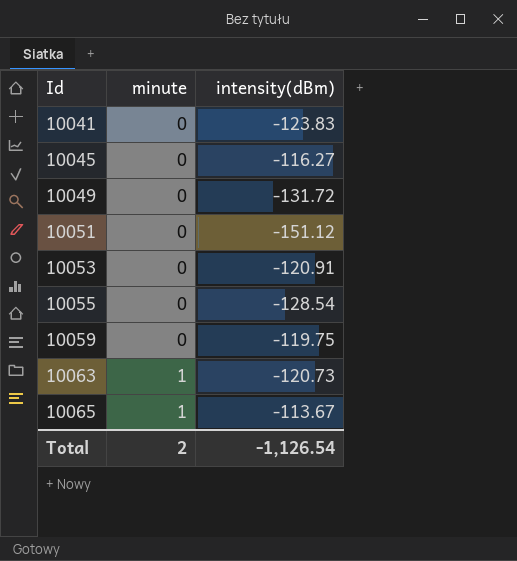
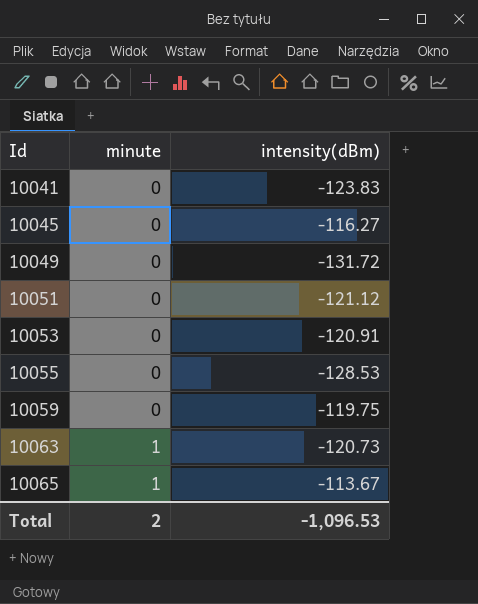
10051 | intensity(dBm): -151.12 -> -121.12
10055 | intensity(dBm): -128.54 -> -128.53
Total | intensity(dBm): -1,126.54 -> -1,096.53

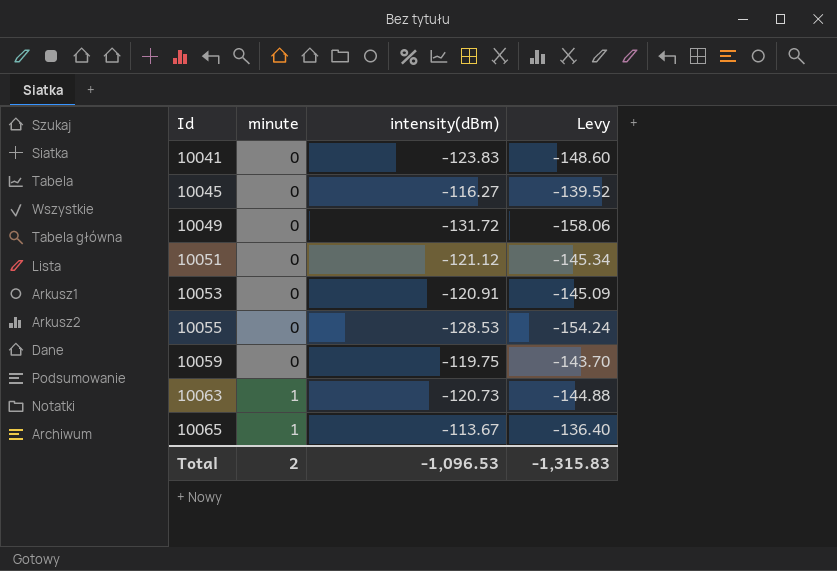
column Levy | formula: none -> [intensity(dBm)] * 1.2

